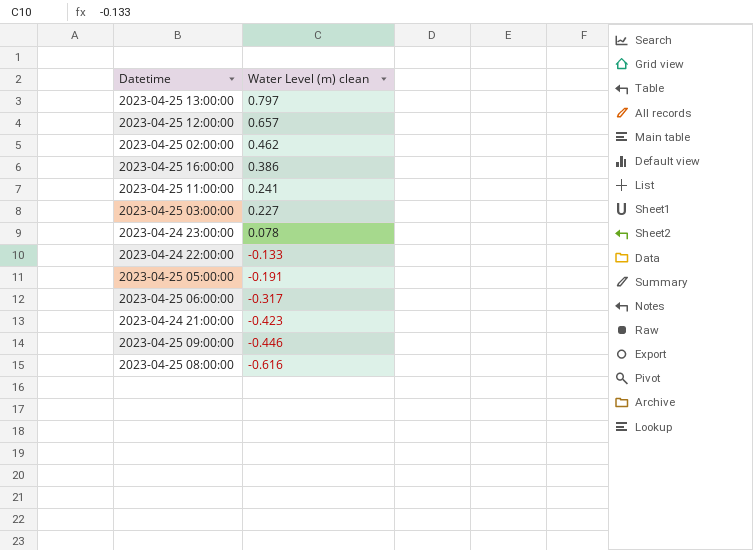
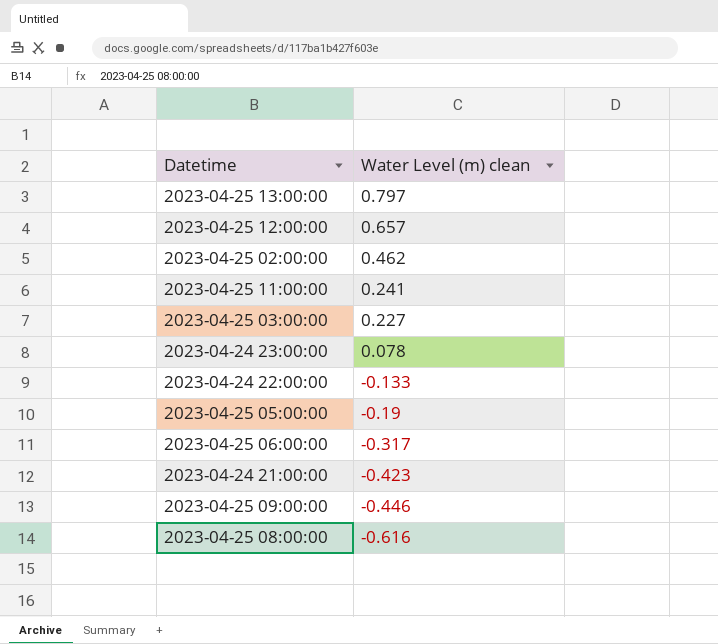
row 2023-04-25 16:00:00: 0.386 -> none
2023-04-25 05:00:00 | Water Level (m) clean: -0.191 -> -0.19

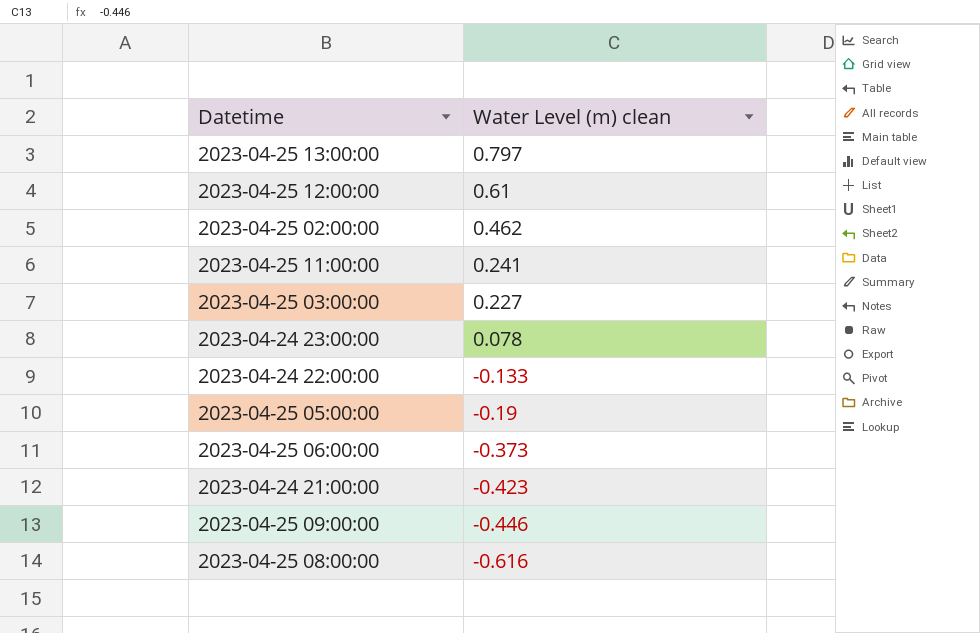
2023-04-25 12:00:00 | Water Level (m) clean: 0.657 -> 0.61
2023-04-25 06:00:00 | Water Level (m) clean: -0.317 -> -0.373

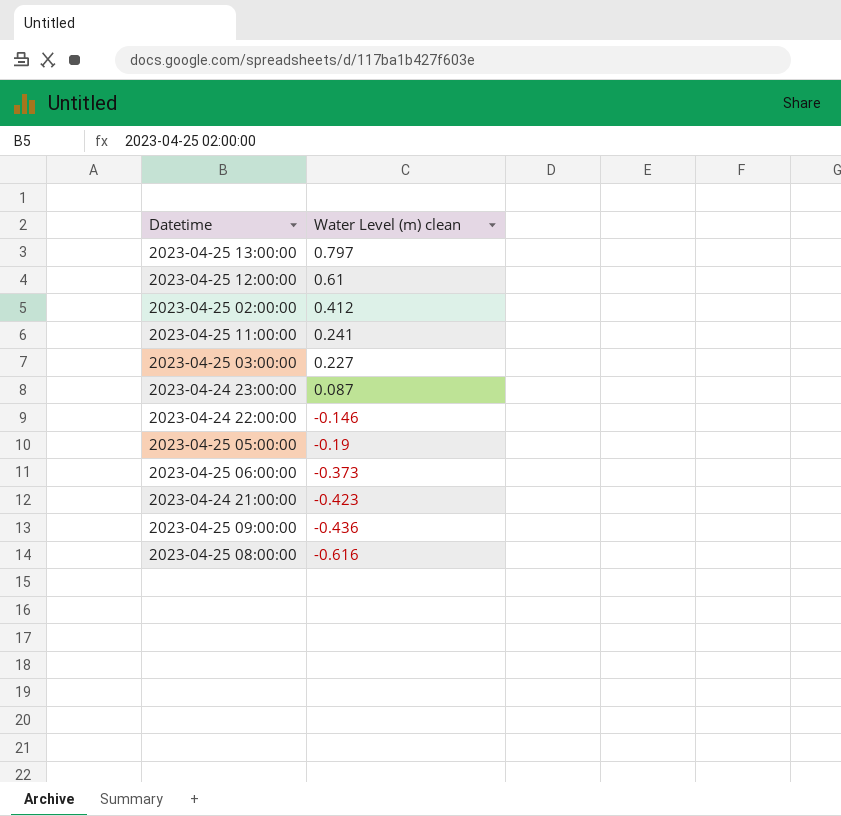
2023-04-25 02:00:00 | Water Level (m) clean: 0.462 -> 0.412
2023-04-24 23:00:00 | Water Level (m) clean: 0.078 -> 0.087
2023-04-24 22:00:00 | Water Level (m) clean: -0.133 -> -0.146
2023-04-25 09:00:00 | Water Level (m) clean: -0.446 -> -0.436

